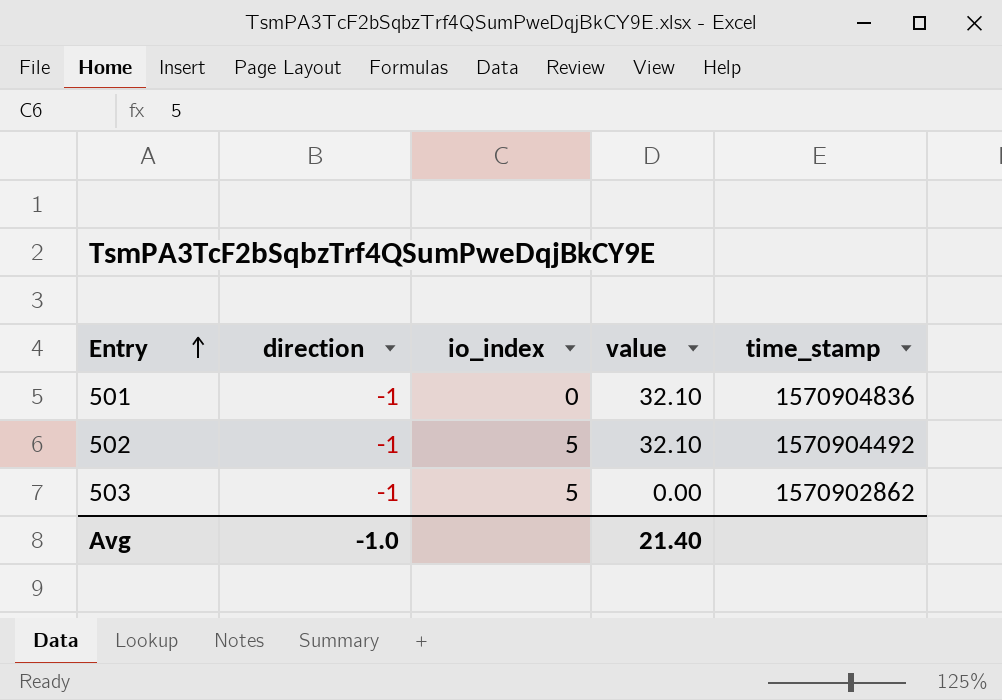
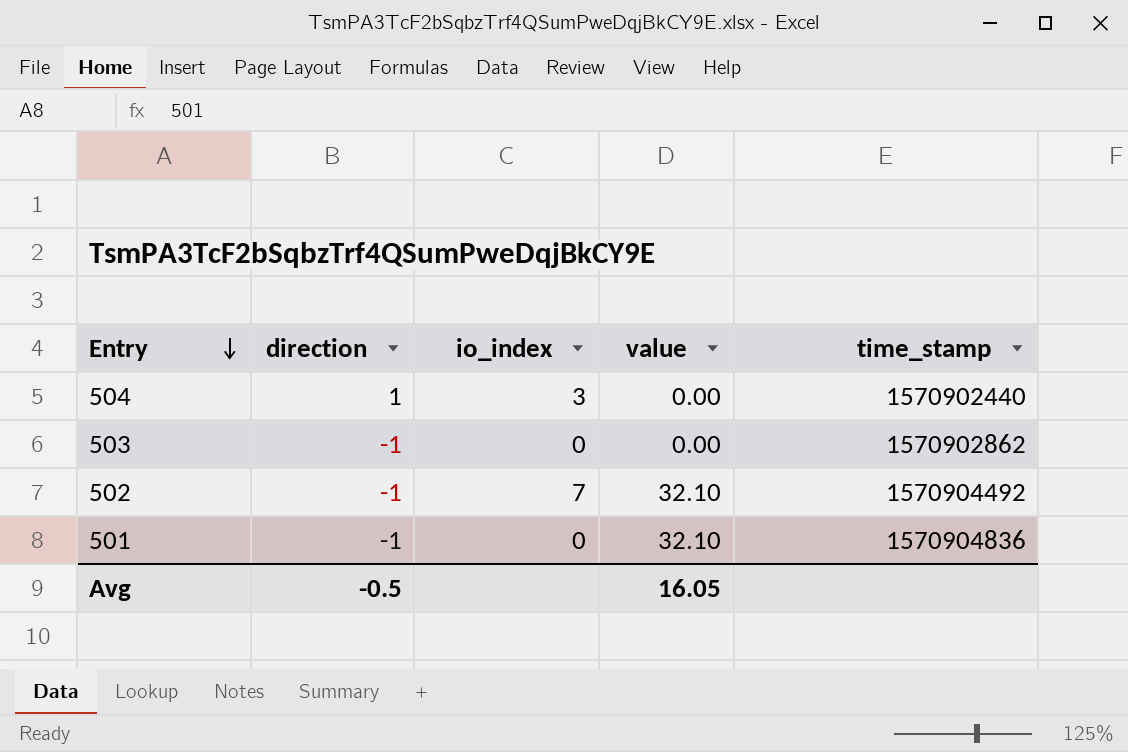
row order: Entry ascending -> Entry descending
row 504: none -> 1 | 3 | 0.00 | 1570902440
503 | io_index: 5 -> 0
502 | io_index: 5 -> 7
Avg | direction: -1.0 -> -0.5
Avg | value: 21.40 -> 16.05

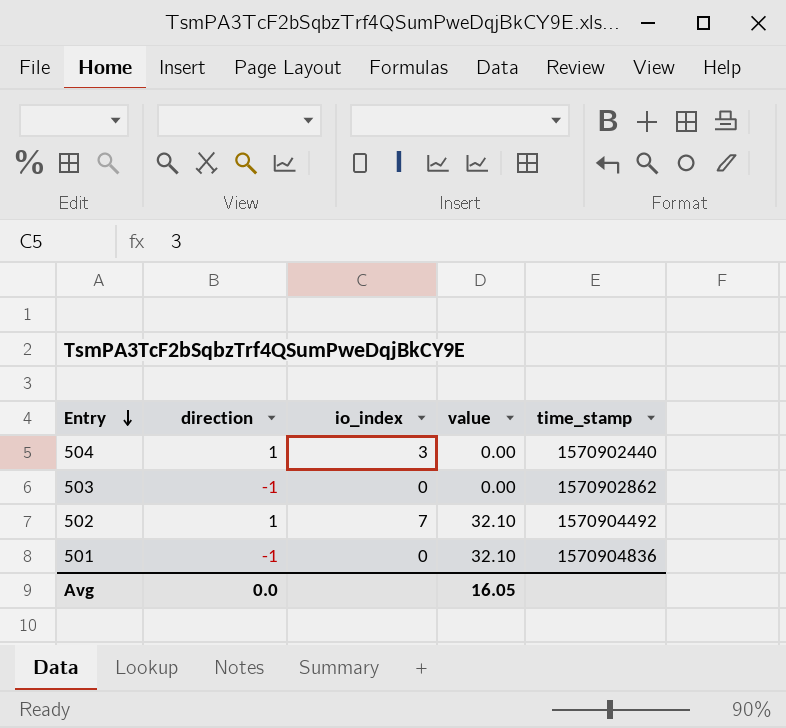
502 | direction: -1 -> 1
Avg | direction: -0.5 -> 0.0

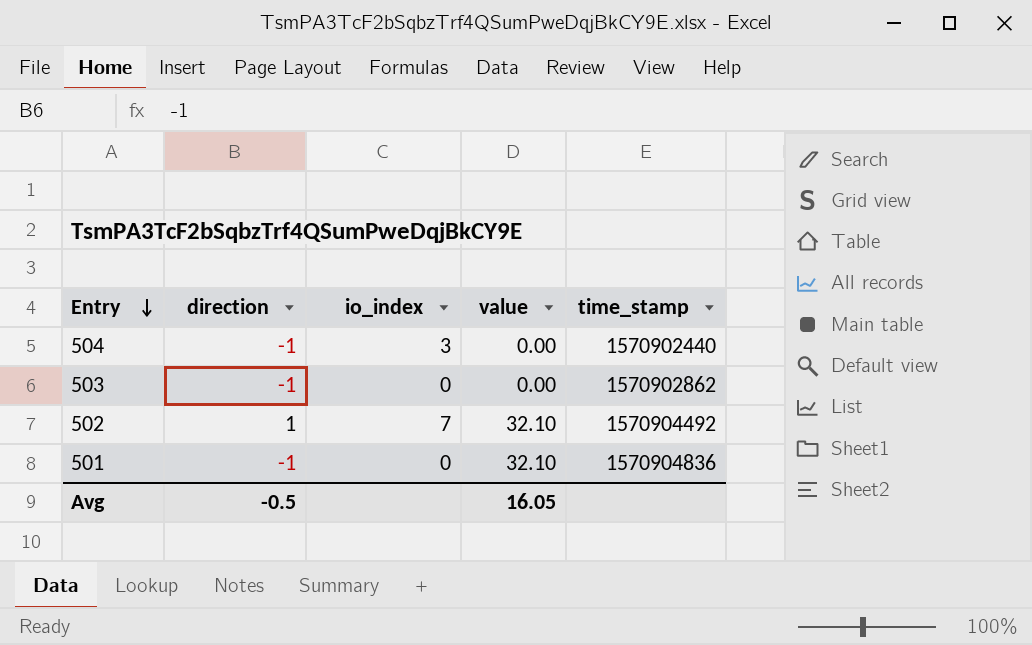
504 | direction: 1 -> -1
Avg | direction: 0.0 -> -0.5

